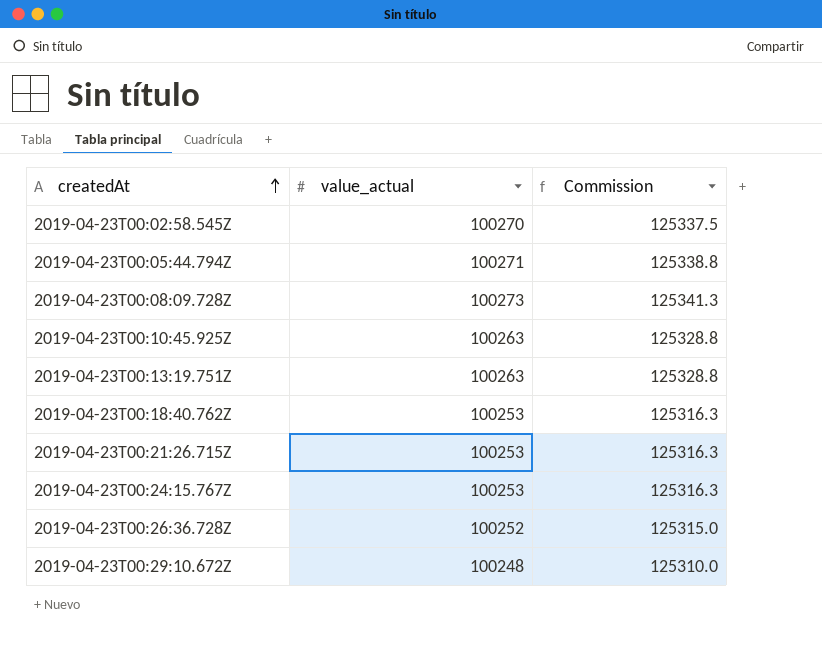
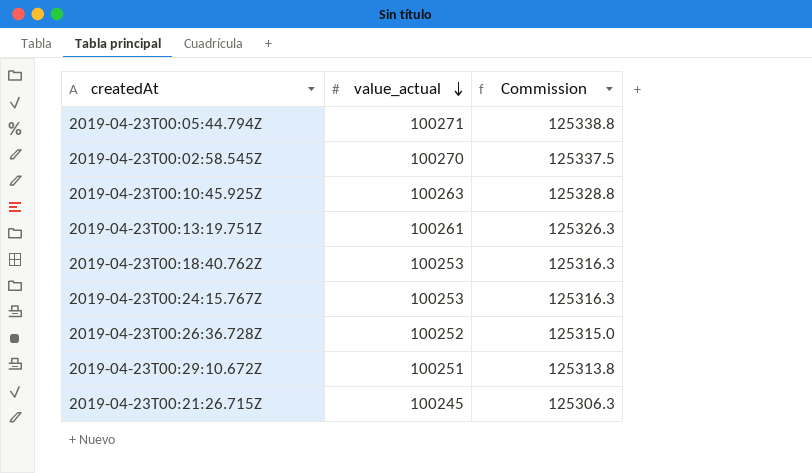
row order: createdAt ascending -> value_actual descending
row 2019-04-23T00:08:09.728Z: 100273 | 125341.3 -> none
2019-04-23T00:13:19.751Z | value_actual: 100263 -> 100261
2019-04-23T00:13:19.751Z | Commission: 125328.8 -> 125326.3
2019-04-23T00:29:10.672Z | value_actual: 100248 -> 100251
2019-04-23T00:29:10.672Z | Commission: 125310.0 -> 125313.8
2019-04-23T00:21:26.715Z | value_actual: 100253 -> 100245
2019-04-23T00:21:26.715Z | Commission: 125316.3 -> 125306.3

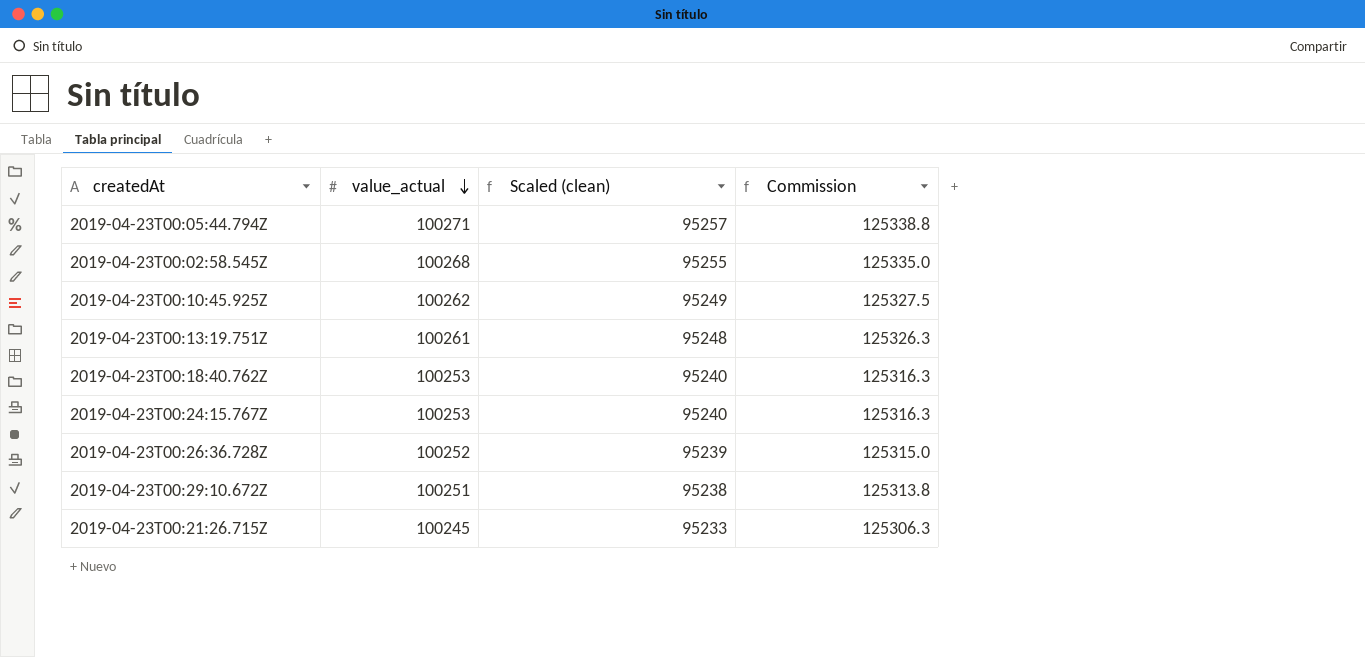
column Scaled (clean) | formula: none -> [value_actual] * 0.95
2019-04-23T00:02:58.545Z | value_actual: 100270 -> 100268
2019-04-23T00:02:58.545Z | Commission: 125337.5 -> 125335.0
2019-04-23T00:10:45.925Z | value_actual: 100263 -> 100262
2019-04-23T00:10:45.925Z | Commission: 125328.8 -> 125327.5

